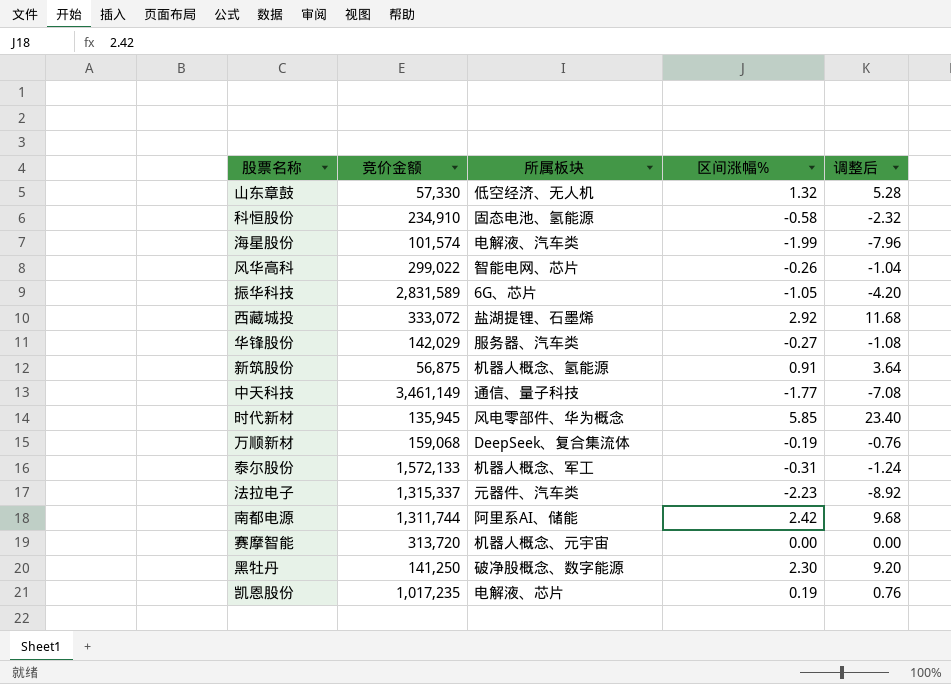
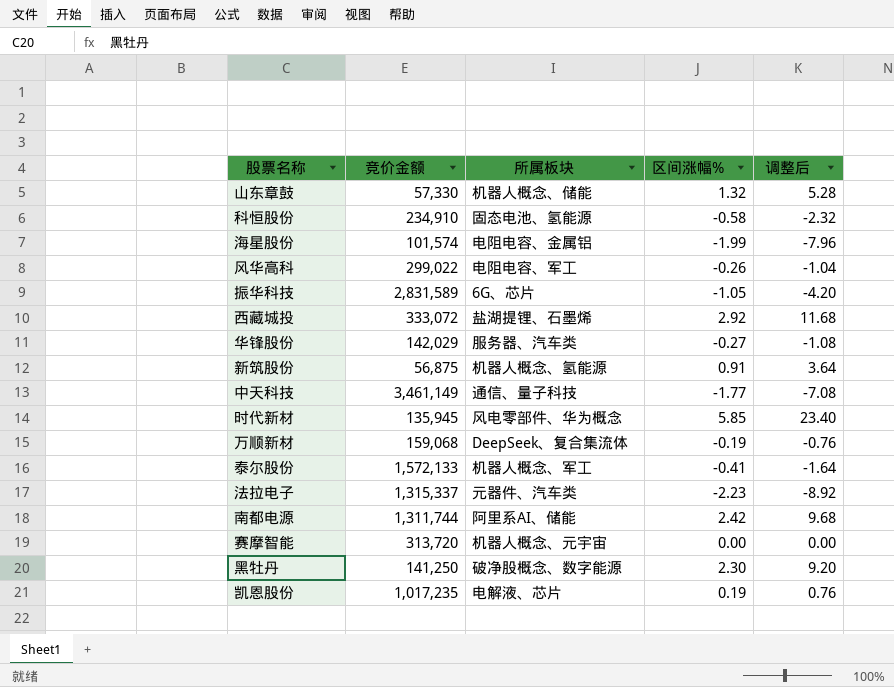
山东章鼓 | 所属板块: 低空经济、无人机 -> 机器人概念、储能
海星股份 | 所属板块: 电解液、汽车类 -> 电阻电容、金属铝
风华高科 | 所属板块: 智能电网、芯片 -> 电阻电容、军工
泰尔股份 | 区间涨幅%: -0.31 -> -0.41
泰尔股份 | 调整后: -1.24 -> -1.64

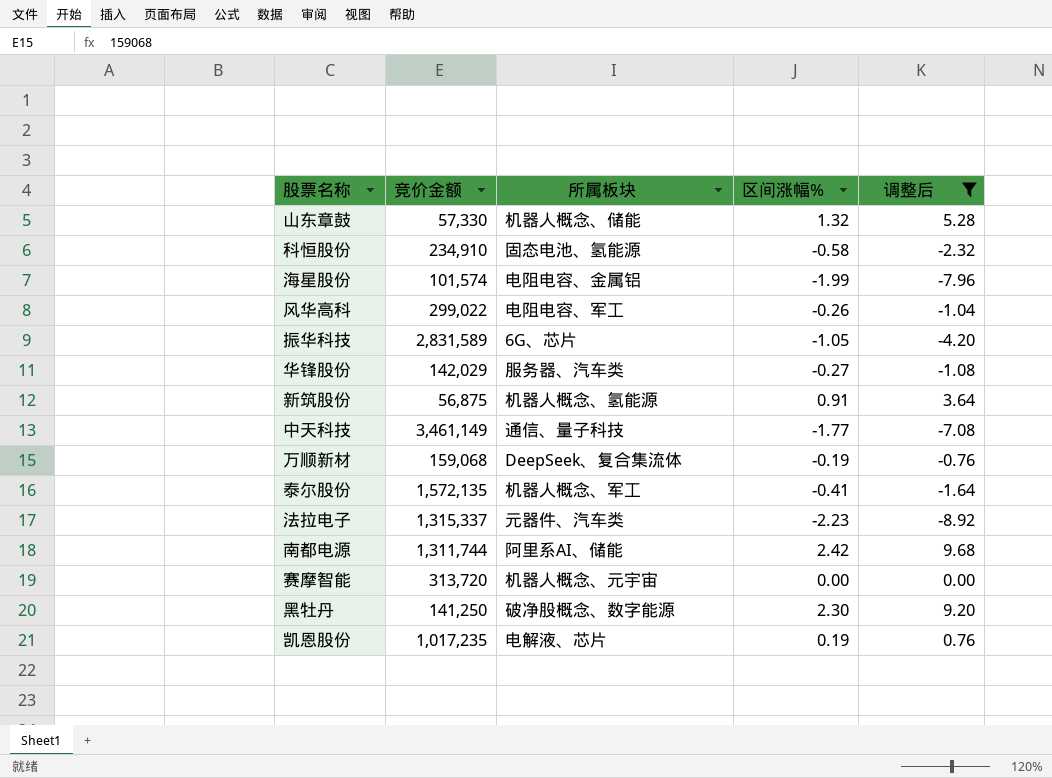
filter: none -> 调整后 <= 9.68
泰尔股份 | 竞价金额: 1,572,133 -> 1,572,135

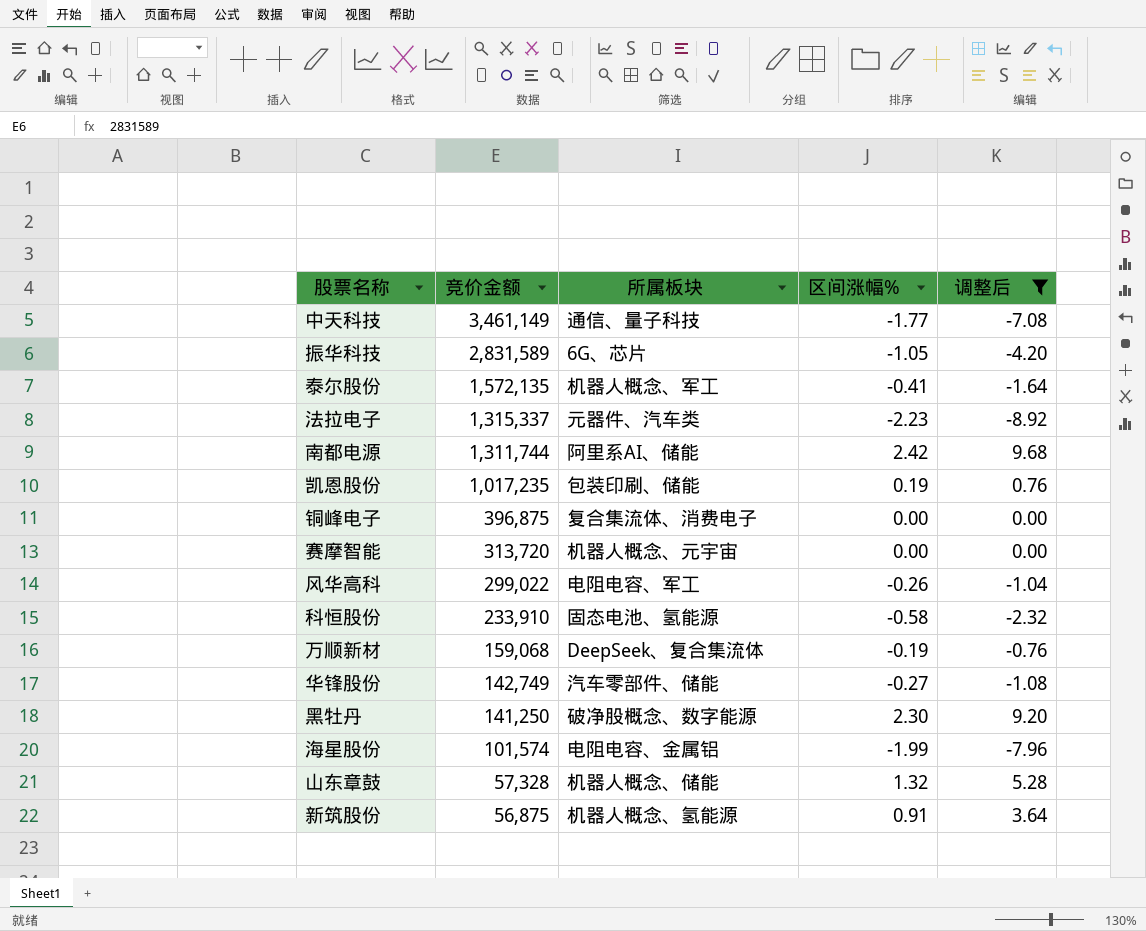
row order: none -> 竞价金额 descending
凯恩股份 | 所属板块: 电解液、芯片 -> 包装印刷、储能
row 铜峰电子: none -> 396,875 | 复合集流体、消费电子 | 0.00 | 0.00
科恒股份 | 竞价金额: 234,910 -> 233,910
华锋股份 | 竞价金额: 142,029 -> 142,749
华锋股份 | 所属板块: 服务器、汽车类 -> 汽车零部件、储能
山东章鼓 | 竞价金额: 57,330 -> 57,328

